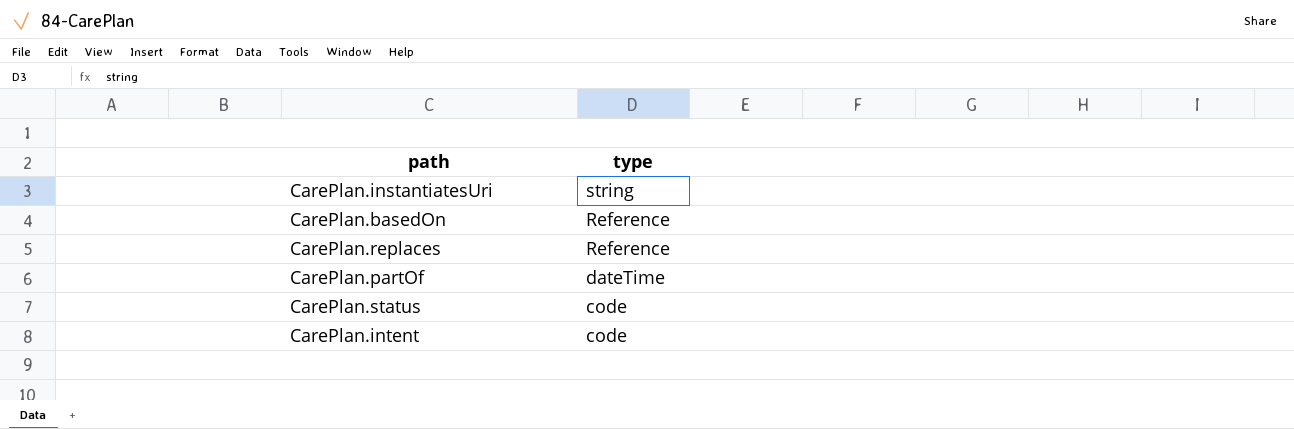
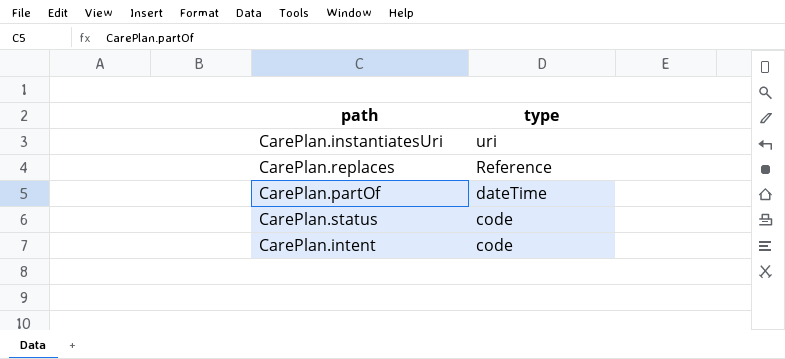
row CarePlan.basedOn: Reference -> none
CarePlan.instantiatesUri | type: string -> uri

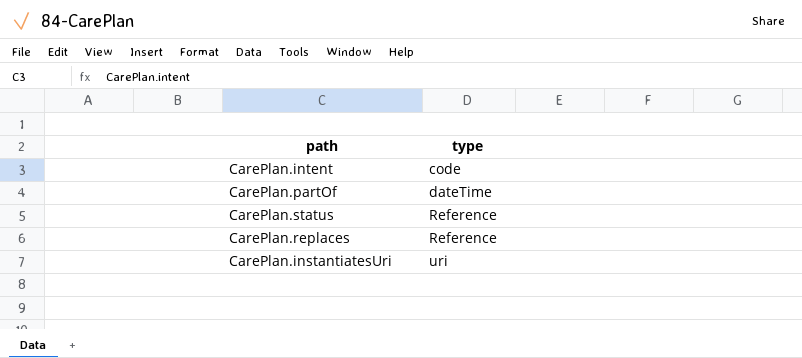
row order: type descending -> type ascending
CarePlan.status | type: code -> Reference

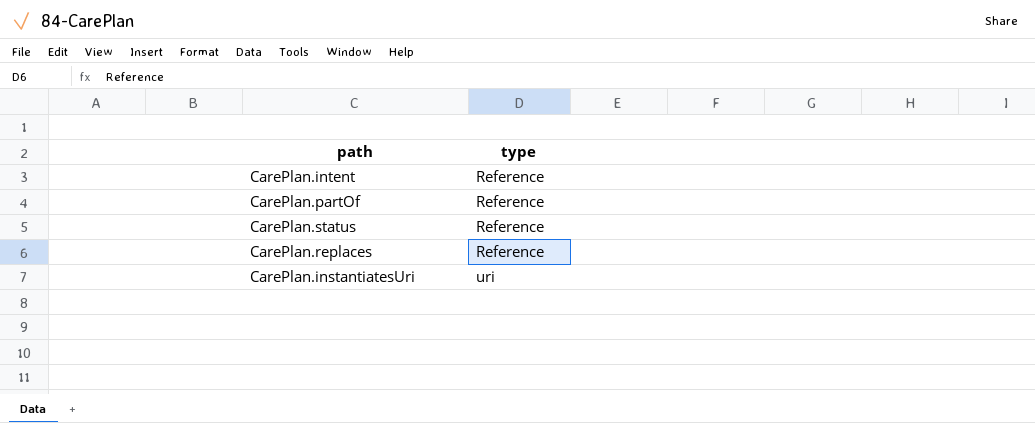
CarePlan.intent | type: code -> Reference
CarePlan.partOf | type: dateTime -> Reference

